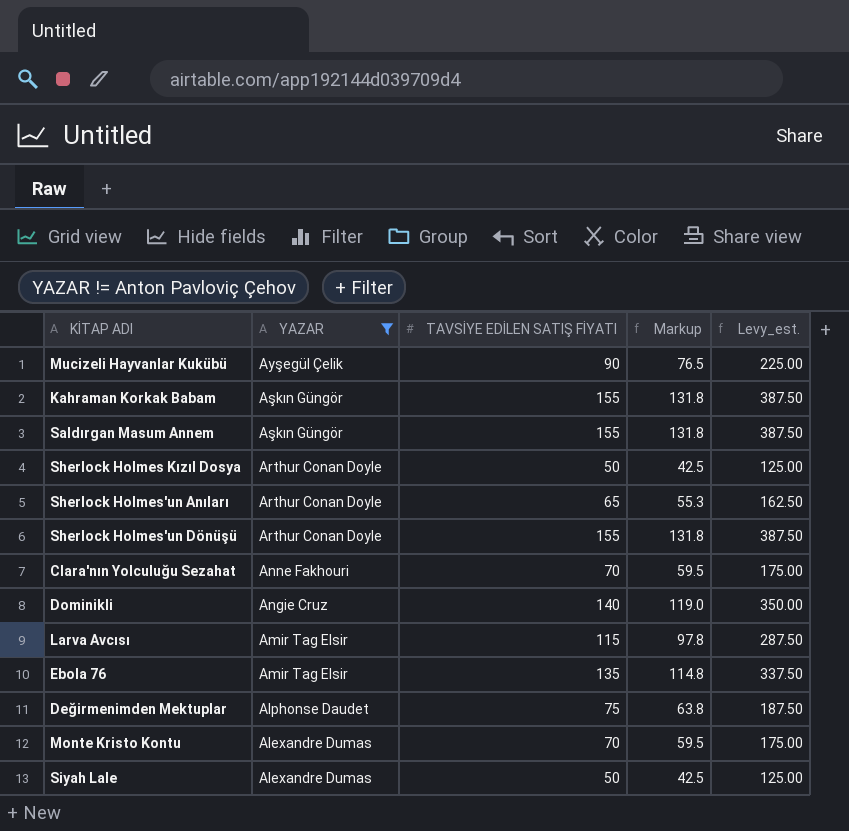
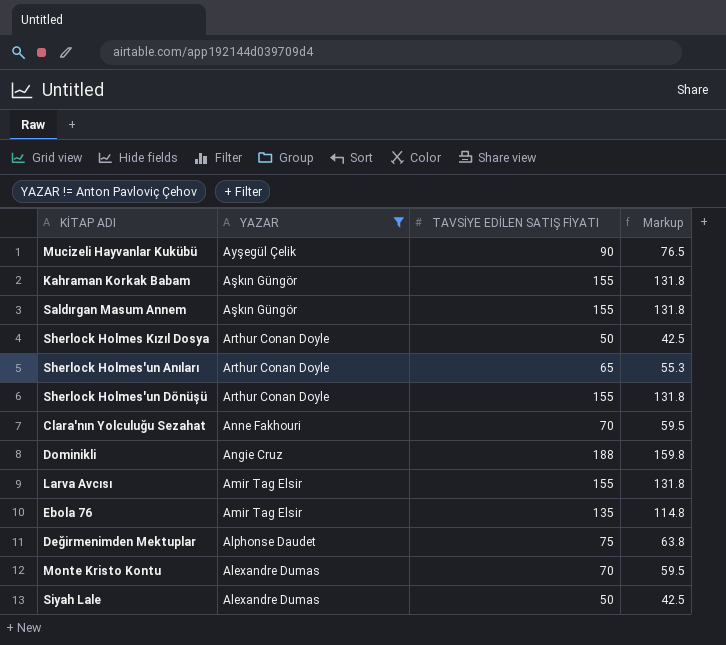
column Levy_est. | formula: [TAVSİYE EDİLEN SATIŞ FİYATI] * 2.5 -> none
Dominikli | TAVSİYE EDİLEN SATIŞ FİYATI: 140 -> 188
Dominikli | Markup: 119.0 -> 159.8
Larva Avcısı | TAVSİYE EDİLEN SATIŞ FİYATI: 115 -> 155
Larva Avcısı | Markup: 97.8 -> 131.8

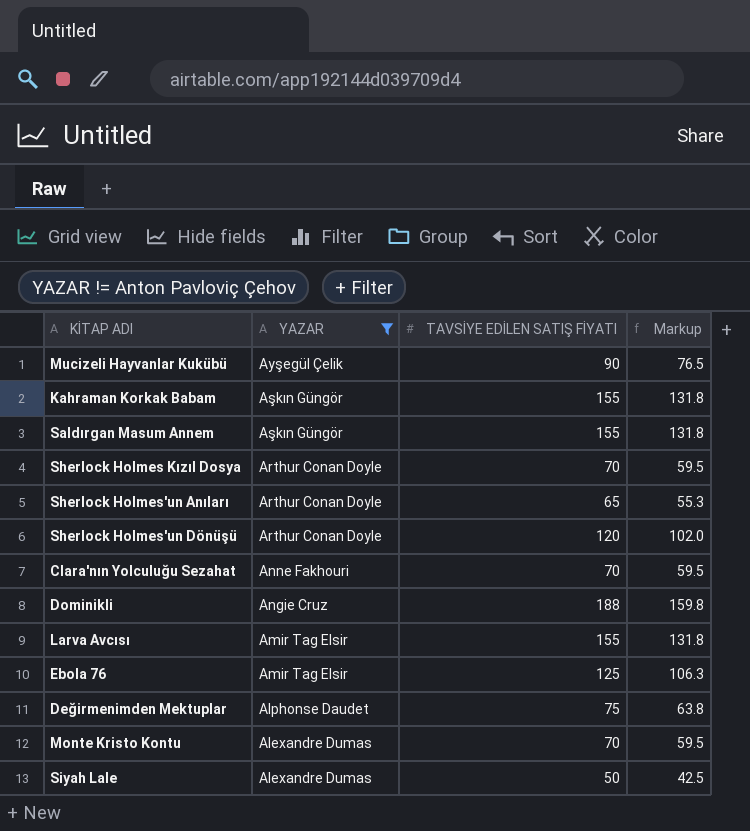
Sherlock Holmes Kızıl Dosya | TAVSİYE EDİLEN SATIŞ FİYATI: 50 -> 70
Sherlock Holmes Kızıl Dosya | Markup: 42.5 -> 59.5
Sherlock Holmes'un Dönüşü | TAVSİYE EDİLEN SATIŞ FİYATI: 155 -> 120
Sherlock Holmes'un Dönüşü | Markup: 131.8 -> 102.0
Ebola 76 | TAVSİYE EDİLEN SATIŞ FİYATI: 135 -> 125
Ebola 76 | Markup: 114.8 -> 106.3

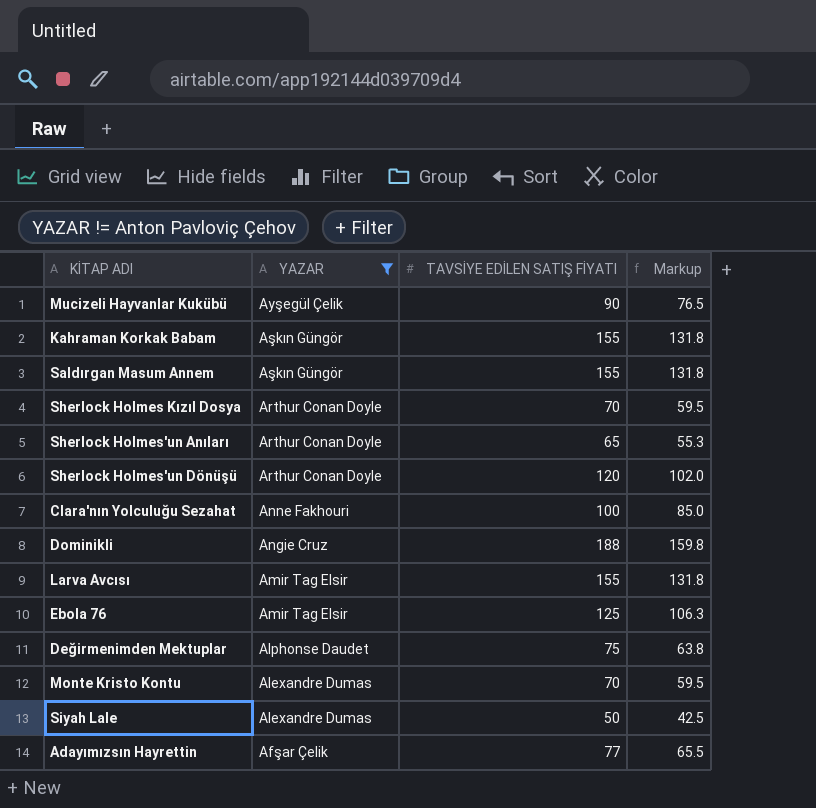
Clara'nın Yolculuğu Sezahat | TAVSİYE EDİLEN SATIŞ FİYATI: 70 -> 100
Clara'nın Yolculuğu Sezahat | Markup: 59.5 -> 85.0
row Adayımızsın Hayrettin: none -> Afşar Çelik | 77 | 65.5

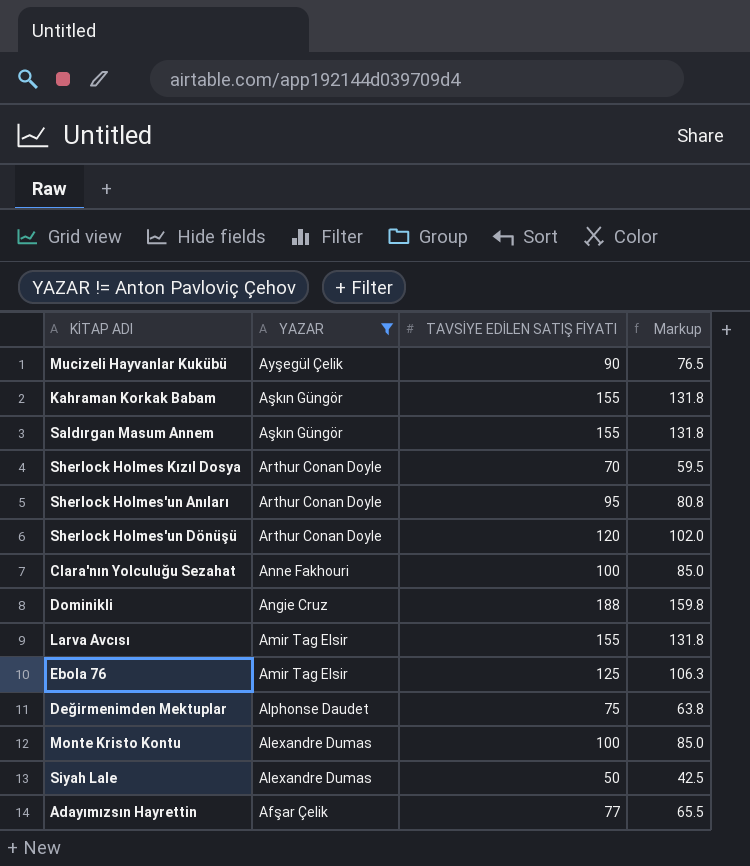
Sherlock Holmes'un Anıları | TAVSİYE EDİLEN SATIŞ FİYATI: 65 -> 95
Sherlock Holmes'un Anıları | Markup: 55.3 -> 80.8
Monte Kristo Kontu | TAVSİYE EDİLEN SATIŞ FİYATI: 70 -> 100
Monte Kristo Kontu | Markup: 59.5 -> 85.0

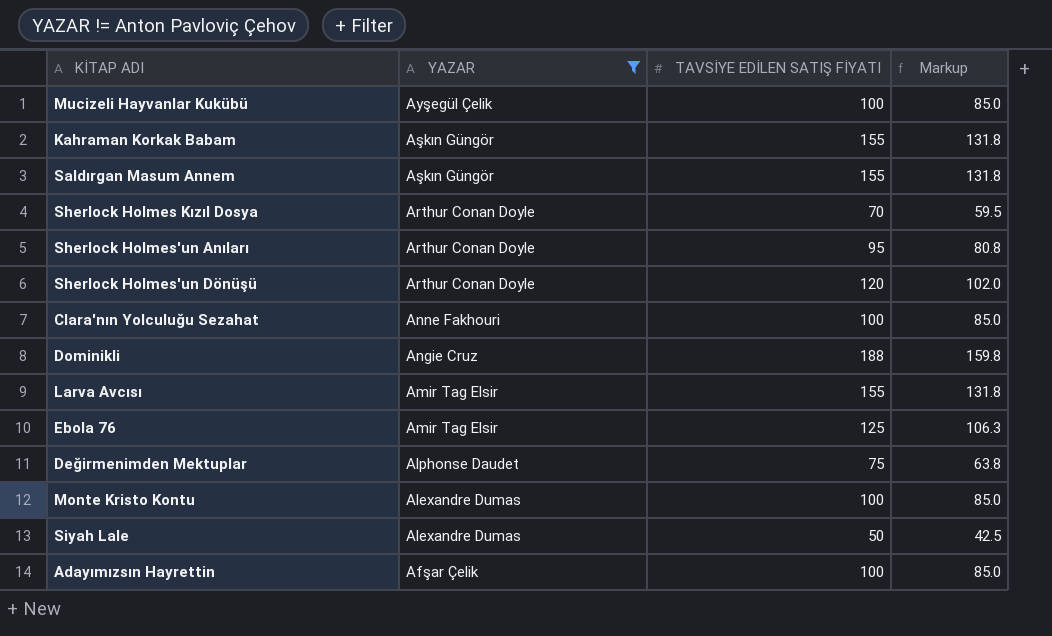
Mucizeli Hayvanlar Kukübü | TAVSİYE EDİLEN SATIŞ FİYATI: 90 -> 100
Mucizeli Hayvanlar Kukübü | Markup: 76.5 -> 85.0
Adayımızsın Hayrettin | TAVSİYE EDİLEN SATIŞ FİYATI: 77 -> 100
Adayımızsın Hayrettin | Markup: 65.5 -> 85.0

